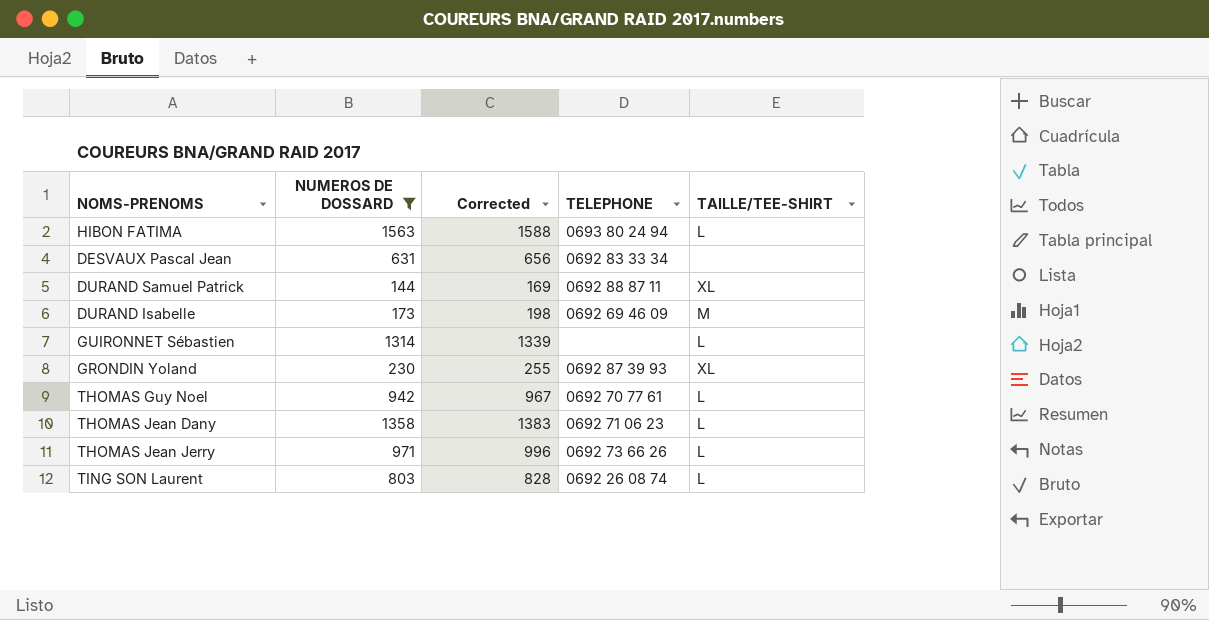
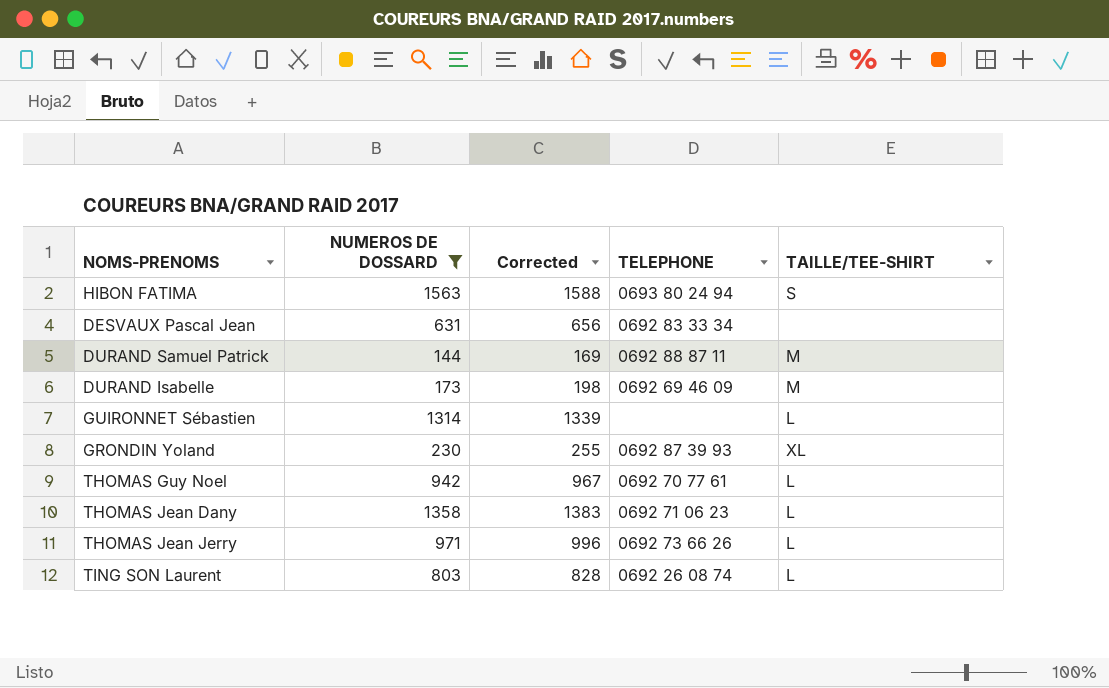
HIBON FATIMA | TAILLE/TEE-SHIRT: L -> S
DURAND Samuel Patrick | TAILLE/TEE-SHIRT: XL -> M

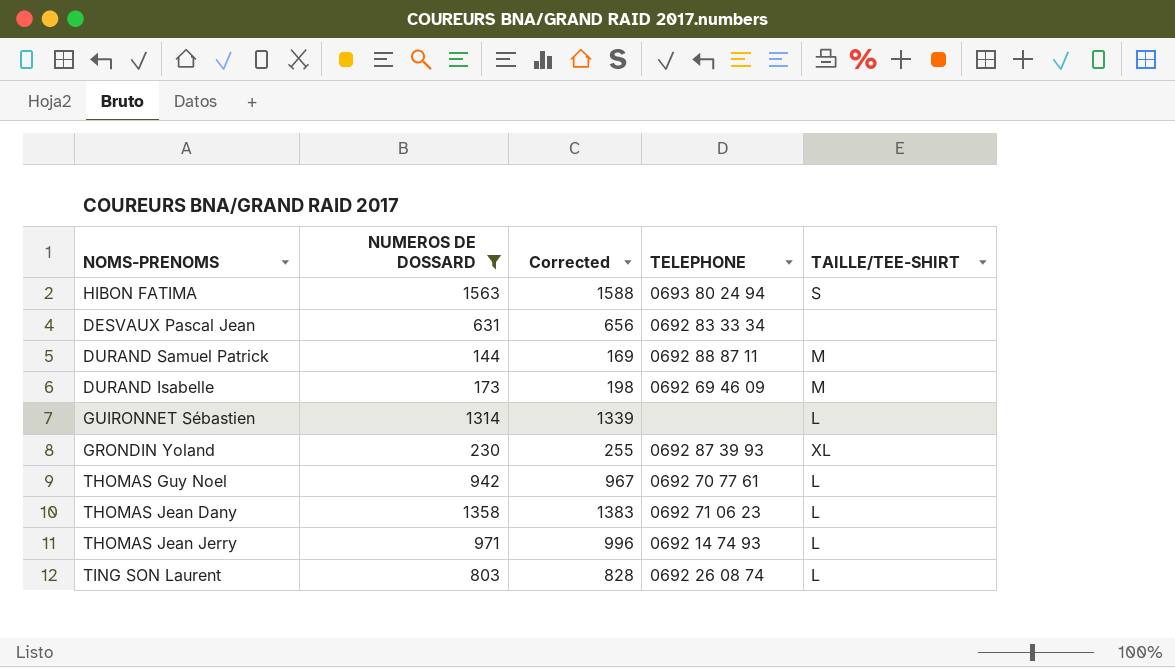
THOMAS Jean Jerry | TELEPHONE: 0692 73 66 26 -> 0692 14 74 93

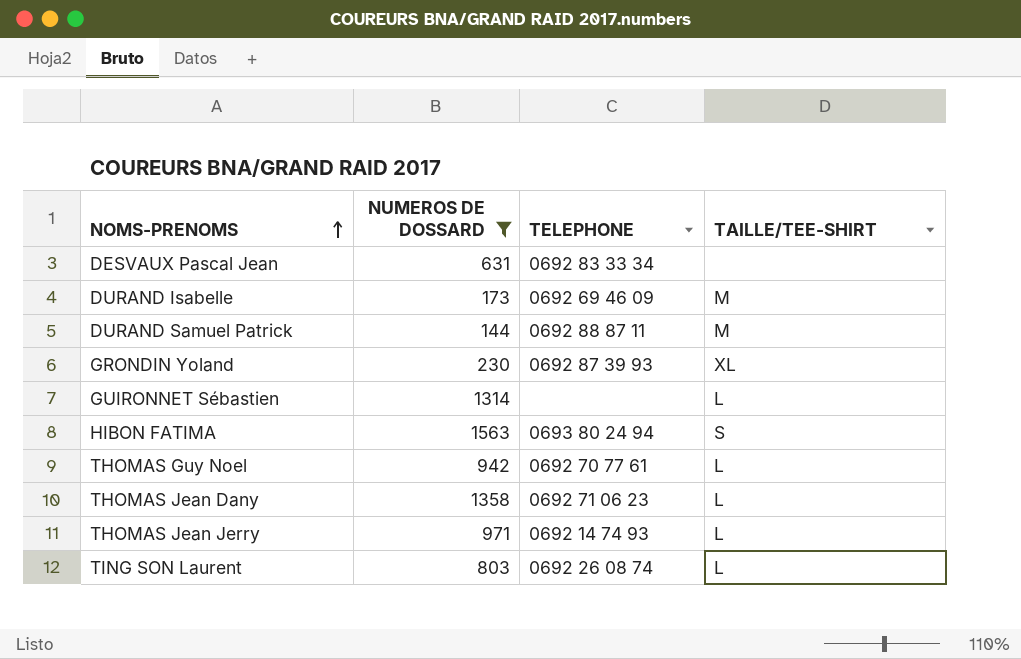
row order: none -> NOMS-PRENOMS ascending
column Corrected | formula: [NUMEROS DE DOSSARD] + 25 -> none

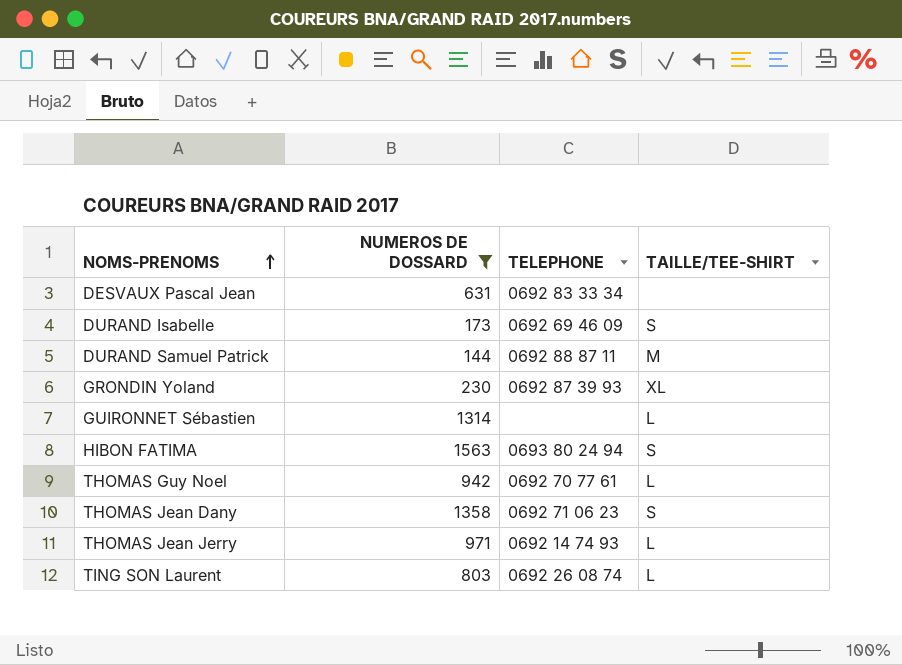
DURAND Isabelle | TAILLE/TEE-SHIRT: M -> S
THOMAS Jean Dany | TAILLE/TEE-SHIRT: L -> S

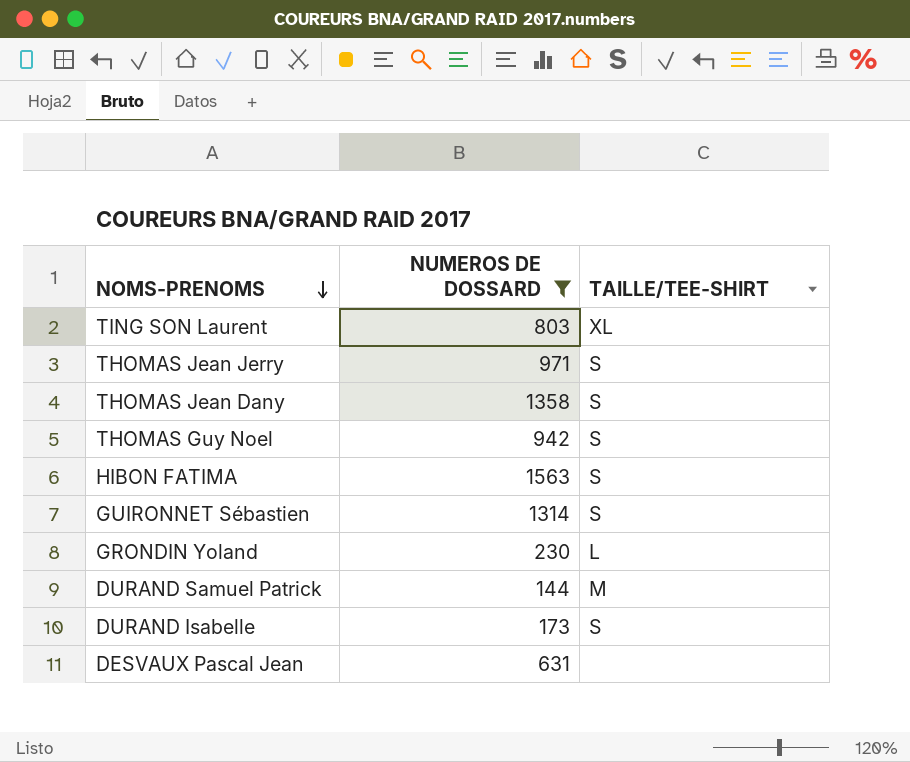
row order: NOMS-PRENOMS ascending -> NOMS-PRENOMS descending
column TELEPHONE | position: 3 -> none
TING SON Laurent | TAILLE/TEE-SHIRT: L -> XL
THOMAS Jean Jerry | TAILLE/TEE-SHIRT: L -> S
THOMAS Guy Noel | TAILLE/TEE-SHIRT: L -> S
GUIRONNET Sébastien | TAILLE/TEE-SHIRT: L -> S
GRONDIN Yoland | TAILLE/TEE-SHIRT: XL -> L

